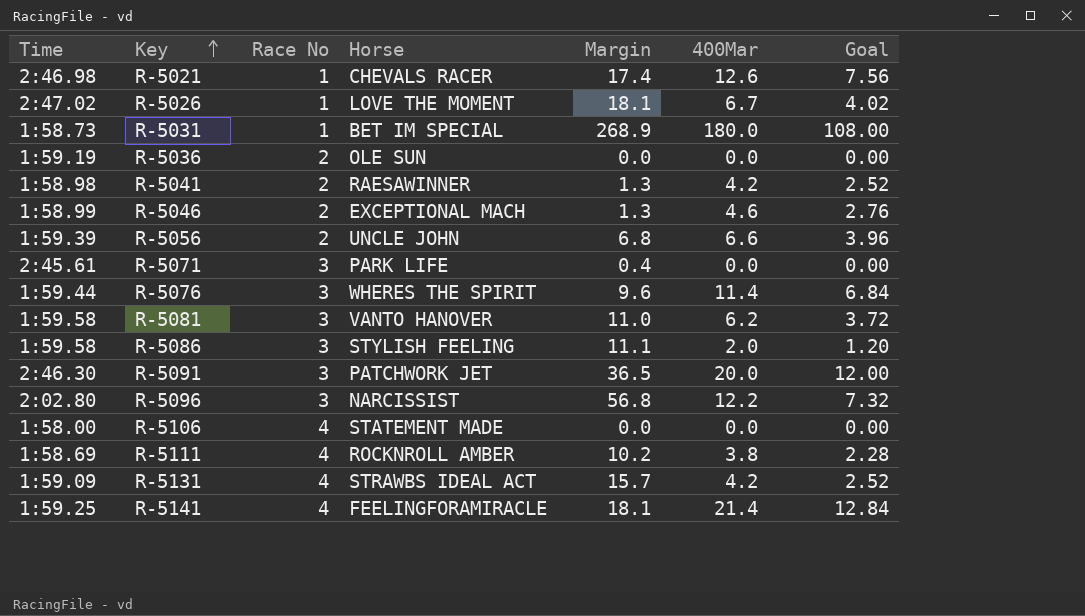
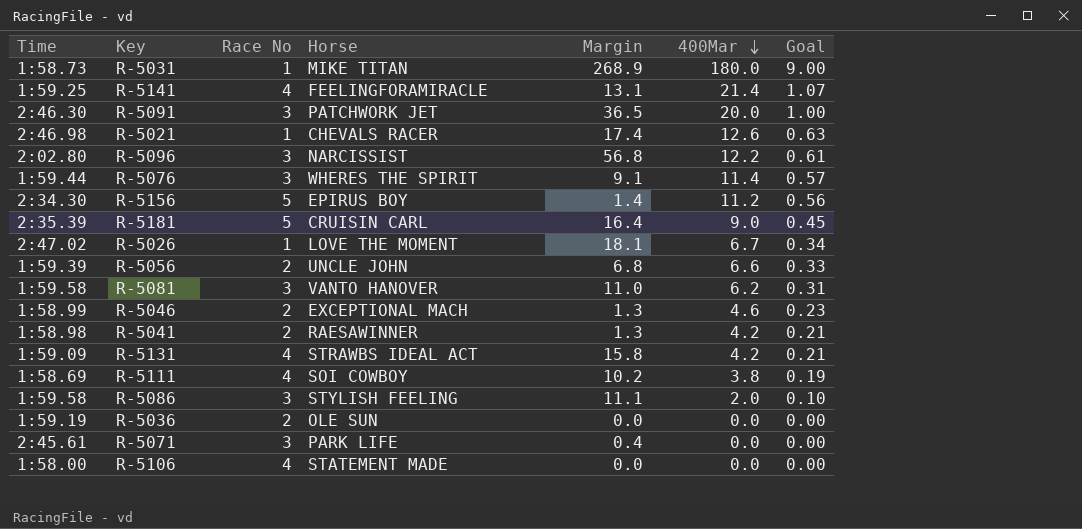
row order: Key ascending -> 400Mar descending
column Goal | formula: [400Mar] * 0.6 -> [400Mar] * 0.05
R-5031 | Horse: BET IM SPECIAL -> MIKE TITAN
R-5141 | Margin: 18.1 -> 13.1
R-5076 | Margin: 9.6 -> 9.1
row R-5156: none -> 2:34.30 | 5 | EPIRUS BOY | 1.4 | 11.2 | 0.56
row R-5181: none -> 2:35.39 | 5 | CRUISIN CARL | 16.4 | 9.0 | 0.45
R-5131 | Margin: 15.7 -> 15.8
R-5111 | Horse: ROCKNROLL AMBER -> SOI COWBOY

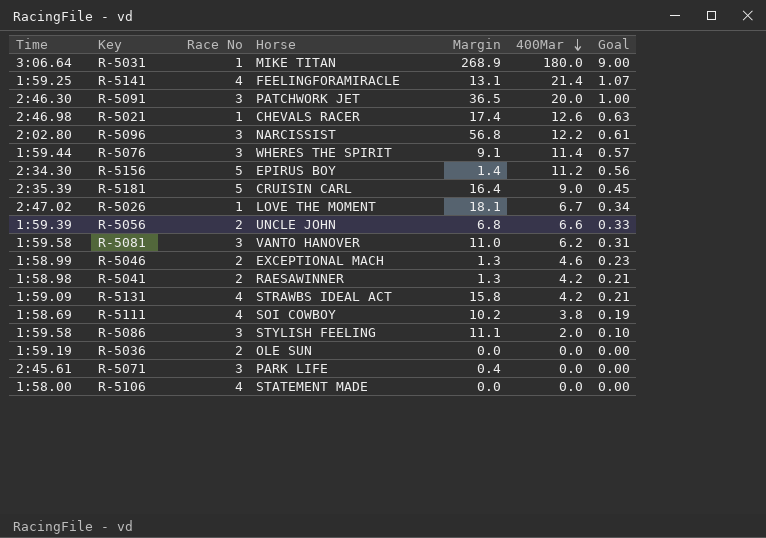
R-5031 | Time: 1:58.73 -> 3:06.64

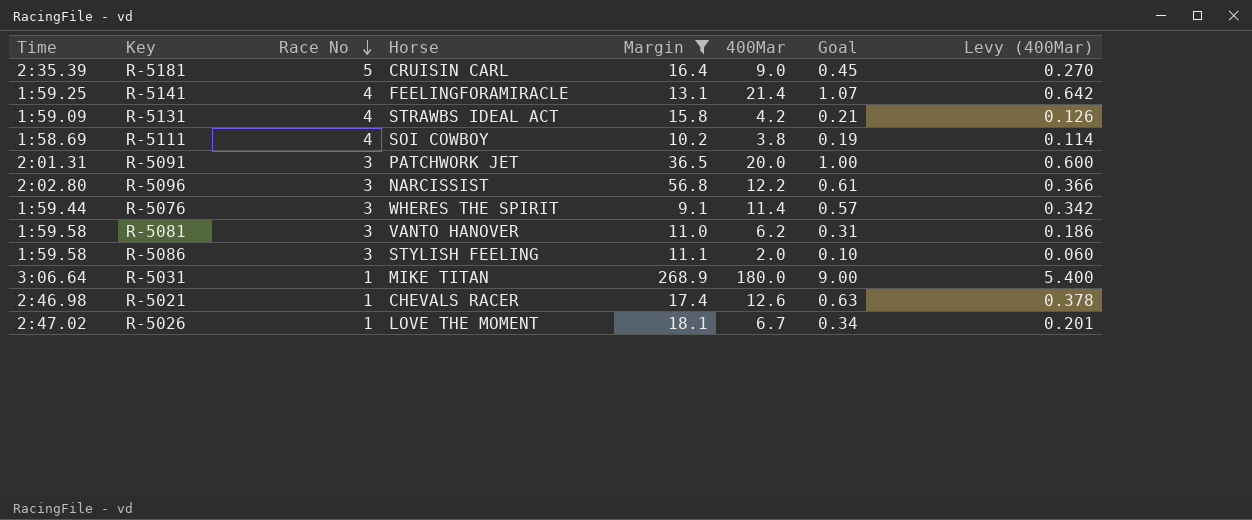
filter: none -> Margin >= 9.1
row order: 400Mar descending -> Race No descending
column Levy (400Mar) | formula: none -> [400Mar] * 0.03
R-5091 | Time: 2:46.30 -> 2:01.31

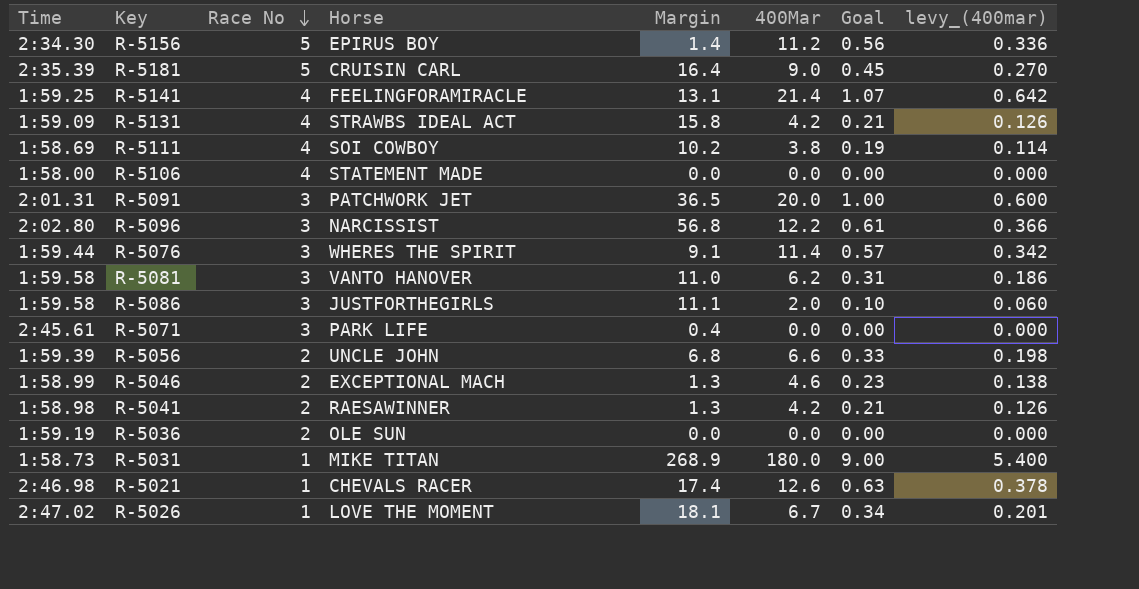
filter: Margin >= 9.1 -> none
column name: Levy (400Mar) -> levy_(400mar)
R-5086 | Horse: STYLISH FEELING -> JUSTFORTHEGIRLS
R-5031 | Time: 3:06.64 -> 1:58.73

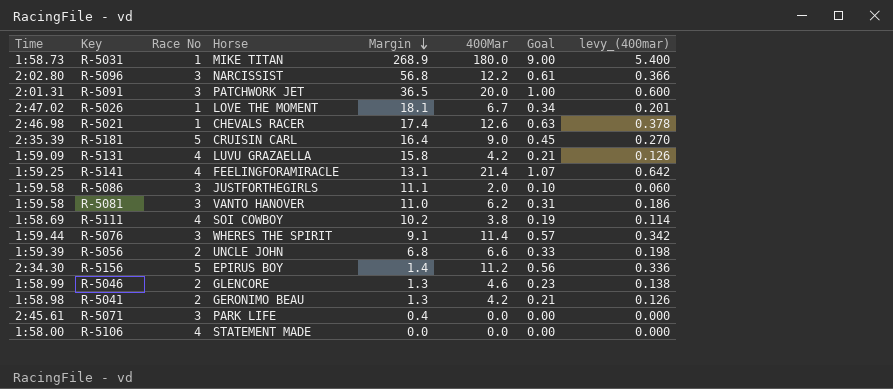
row order: Race No descending -> Margin descending
row R-5036: 1:59.19 | 2 | OLE SUN | 0.0 | 0.0 | 0.00 | 0.000 -> none
R-5131 | Horse: STRAWBS IDEAL ACT -> LUVU GRAZAELLA
R-5046 | Horse: EXCEPTIONAL MACH -> GLENCORE
R-5041 | Horse: RAESAWINNER -> GERONIMO BEAU

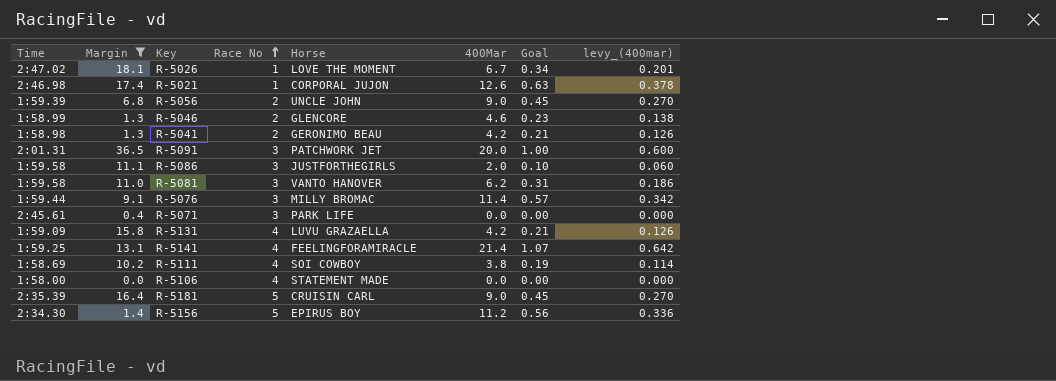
filter: none -> Margin <= 36.5
row order: Margin descending -> Race No ascending
column Margin | position: 5 -> 2
R-5021 | Horse: CHEVALS RACER -> CORPORAL JUJON
R-5056 | 400Mar: 6.6 -> 9.0
R-5056 | Goal: 0.33 -> 0.45
R-5056 | levy_(400mar): 0.198 -> 0.270
R-5076 | Horse: WHERES THE SPIRIT -> MILLY BROMAC

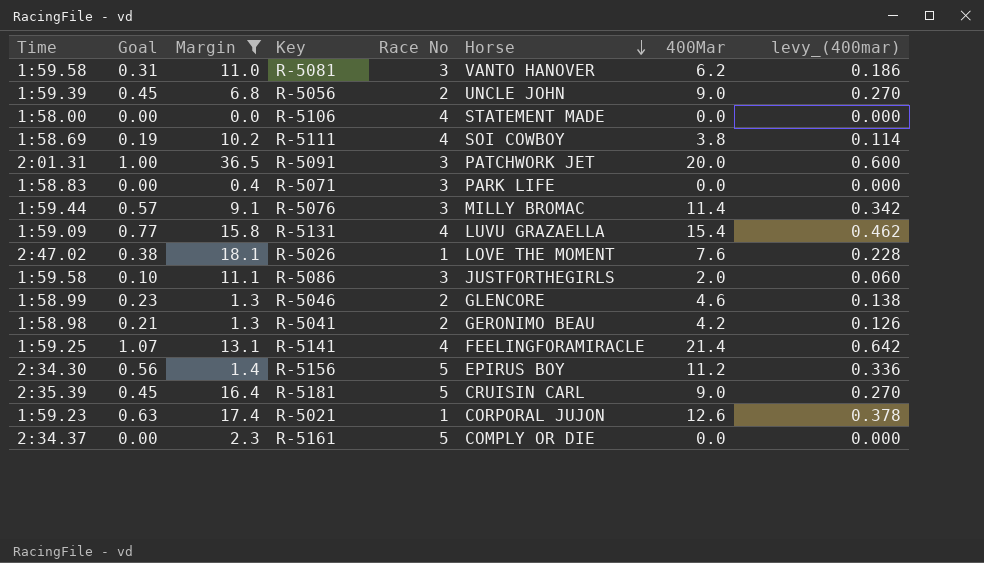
row order: Race No ascending -> Horse descending
column Goal | position: 7 -> 2
R-5071 | Time: 2:45.61 -> 1:58.83
R-5131 | Goal: 0.21 -> 0.77
R-5131 | 400Mar: 4.2 -> 15.4
R-5131 | levy_(400mar): 0.126 -> 0.462
R-5026 | Goal: 0.34 -> 0.38
R-5026 | 400Mar: 6.7 -> 7.6
R-5026 | levy_(400mar): 0.201 -> 0.228
R-5021 | Time: 2:46.98 -> 1:59.23
row R-5161: none -> 2:34.37 | 0.00 | 2.3 | 5 | COMPLY OR DIE | 0.0 | 0.000

